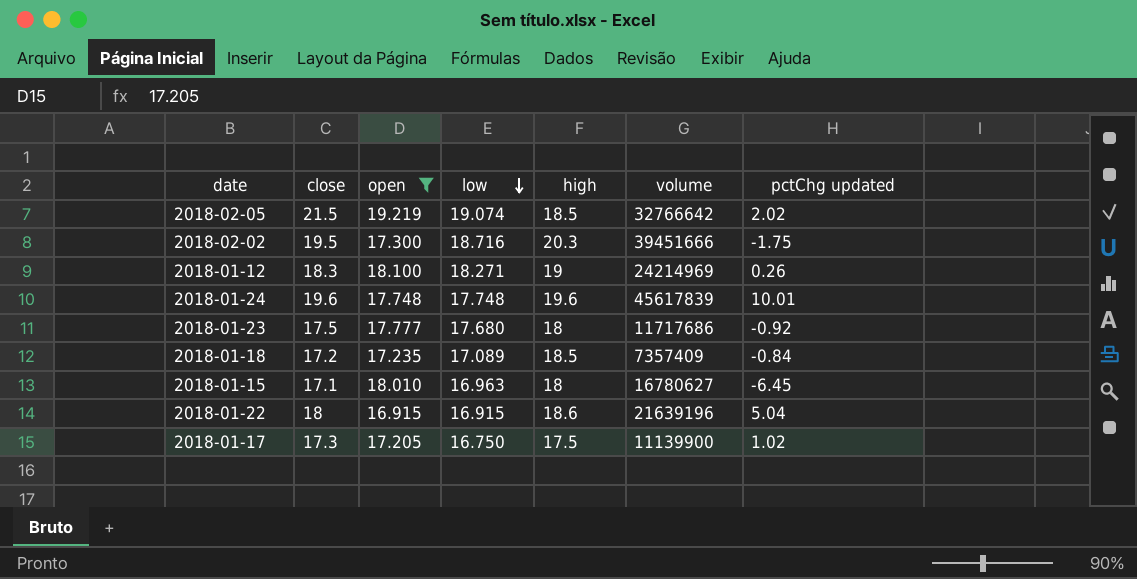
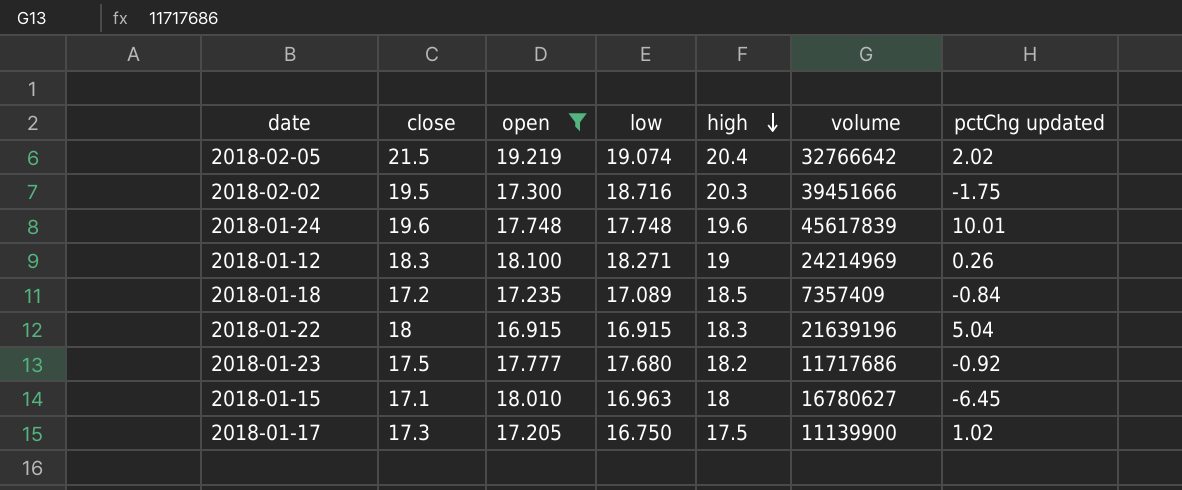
row order: low descending -> high descending
2018-02-05 | high: 18.5 -> 20.4
2018-01-22 | high: 18.6 -> 18.3
2018-01-23 | high: 18 -> 18.2

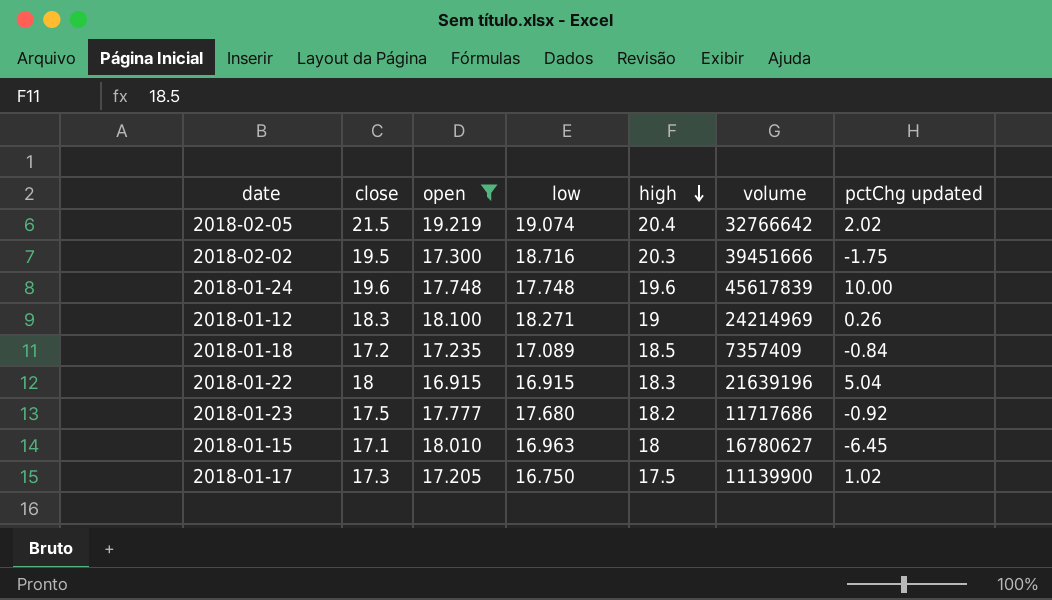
2018-01-24 | pctChg updated: 10.01 -> 10.00

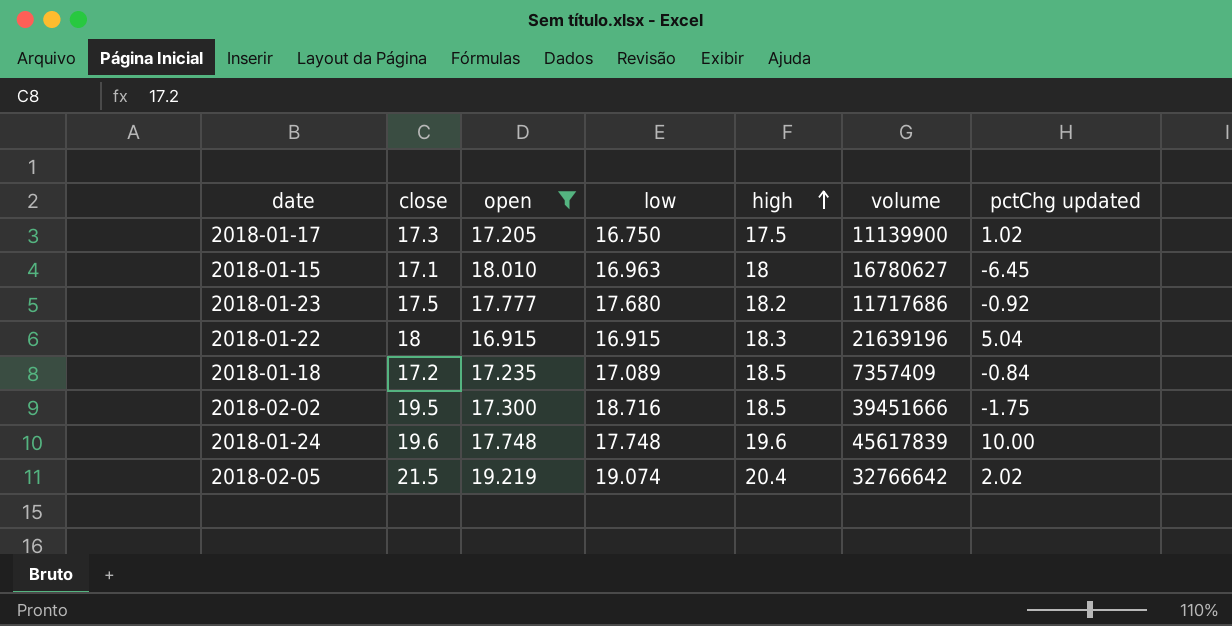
row order: high descending -> high ascending
row 2018-01-12: 18.3 | 18.100 | 18.271 | 19 | 24214969 | 0.26 -> none
2018-02-02 | high: 20.3 -> 18.5

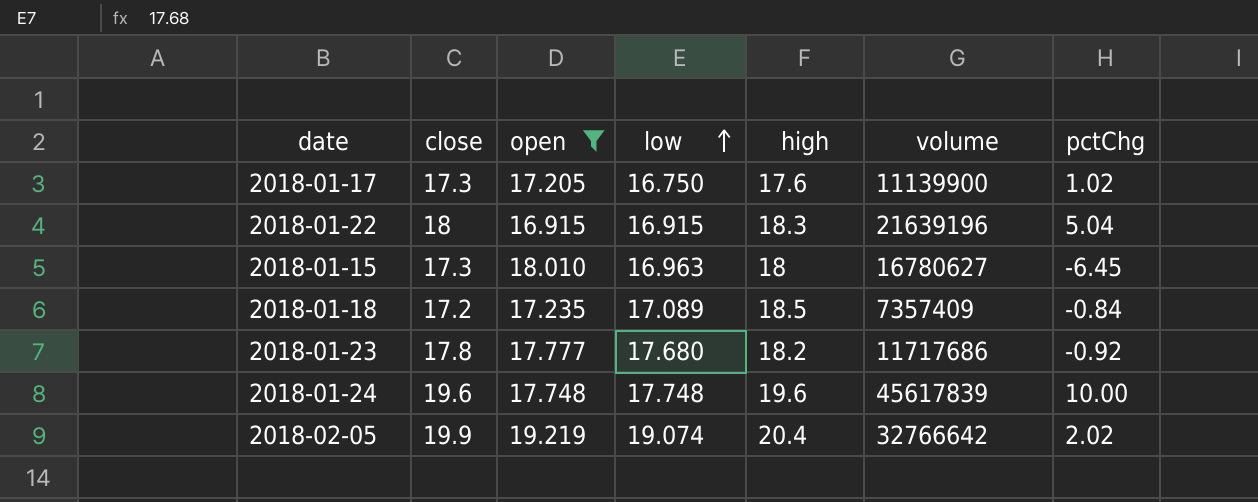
row order: high ascending -> low ascending
column name: pctChg updated -> pctChg
row 2018-02-02: 19.5 | 17.300 | 18.716 | 18.5 | 39451666 | -1.75 -> none
2018-01-17 | high: 17.5 -> 17.6
2018-01-15 | close: 17.1 -> 17.3
2018-01-23 | close: 17.5 -> 17.8
2018-02-05 | close: 21.5 -> 19.9

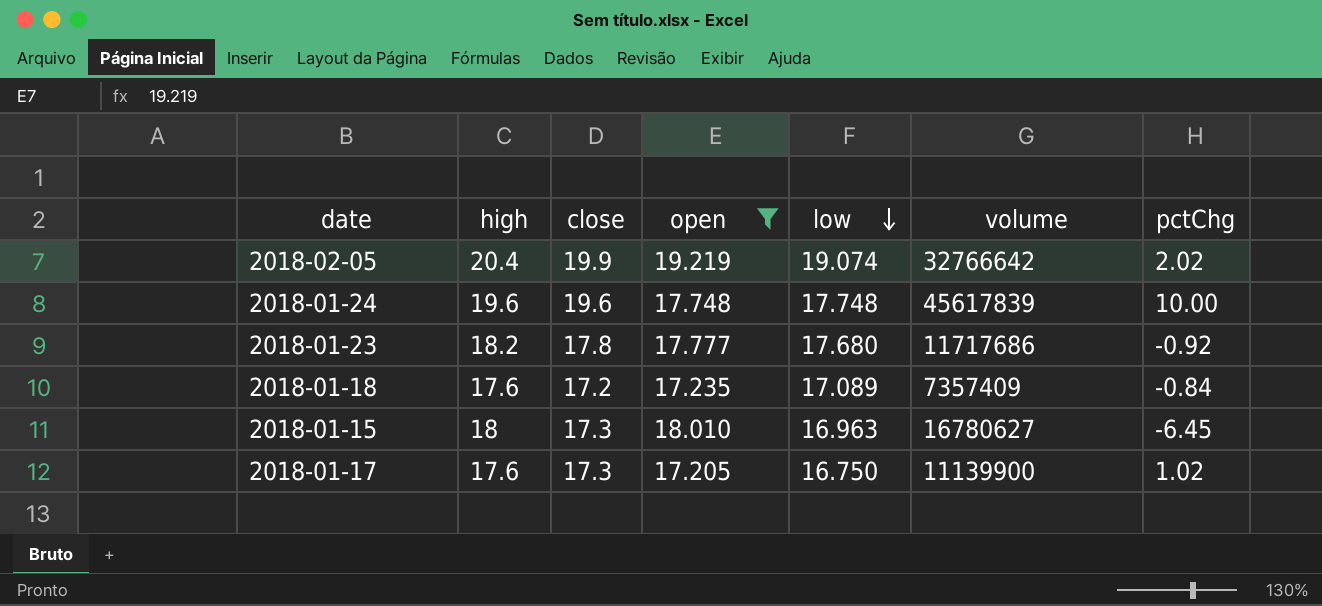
row order: low ascending -> low descending
column high | position: 5 -> 2
row 2018-01-22: 18 | 16.915 | 16.915 | 18.3 | 21639196 | 5.04 -> none
2018-01-18 | high: 18.5 -> 17.6

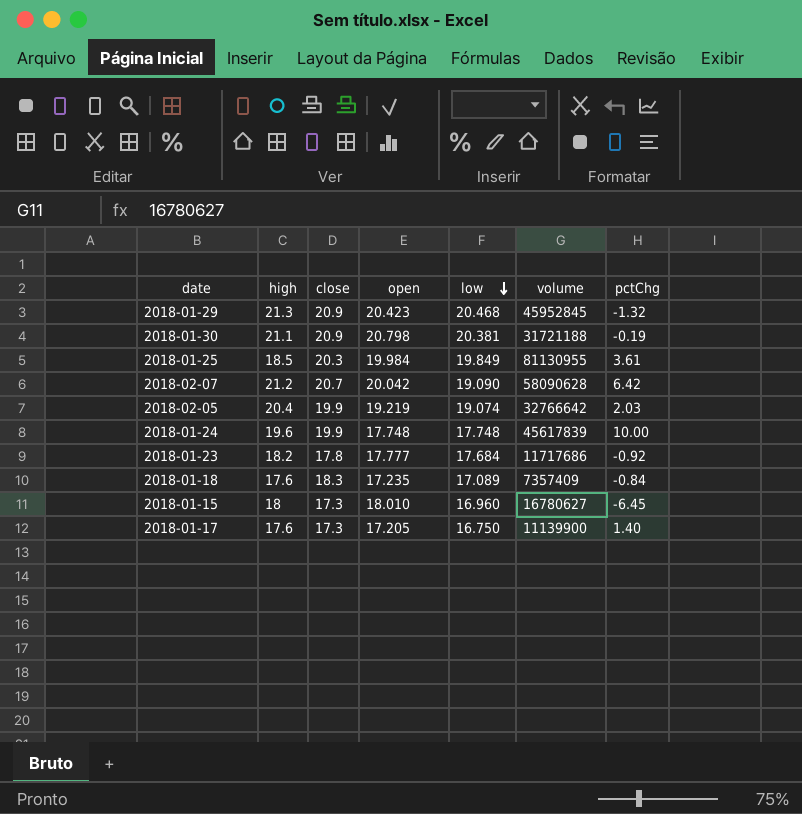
filter: open <= 19.219 -> none
2018-02-05 | pctChg: 2.02 -> 2.03
2018-01-24 | close: 19.6 -> 19.9
2018-01-23 | low: 17.680 -> 17.684
2018-01-18 | close: 17.2 -> 18.3
2018-01-15 | low: 16.963 -> 16.960
2018-01-17 | pctChg: 1.02 -> 1.40

